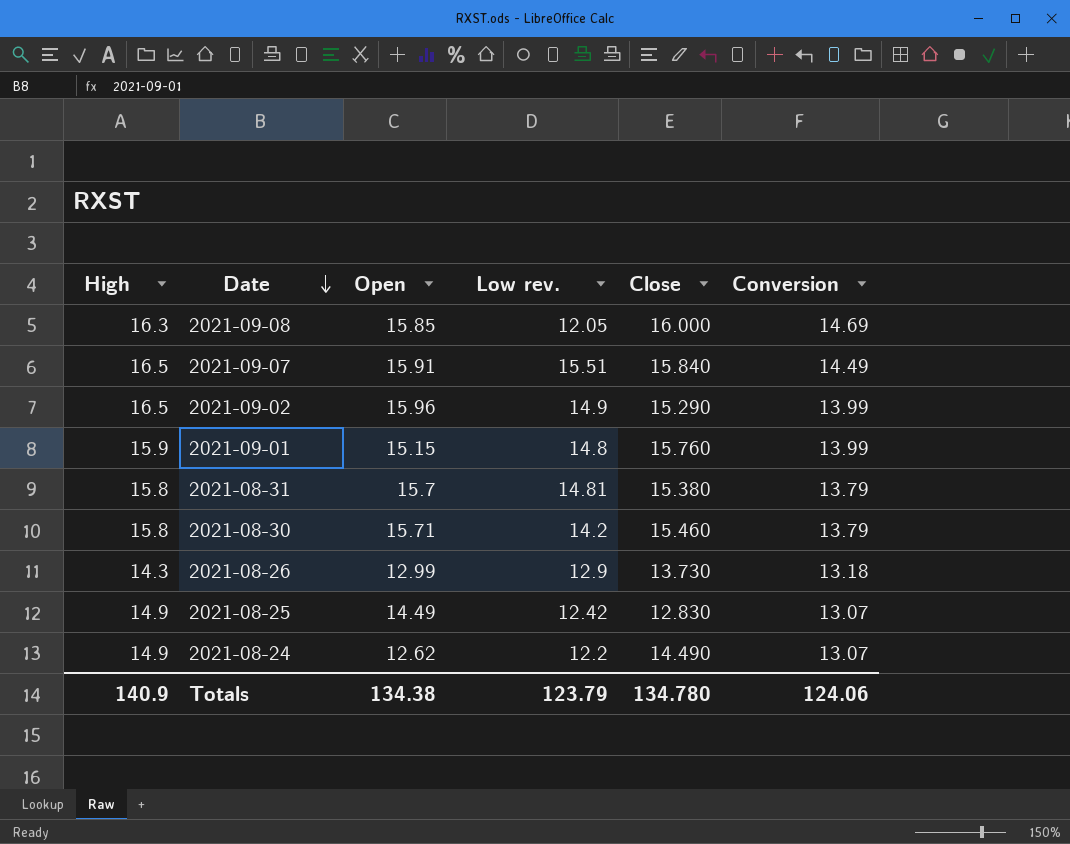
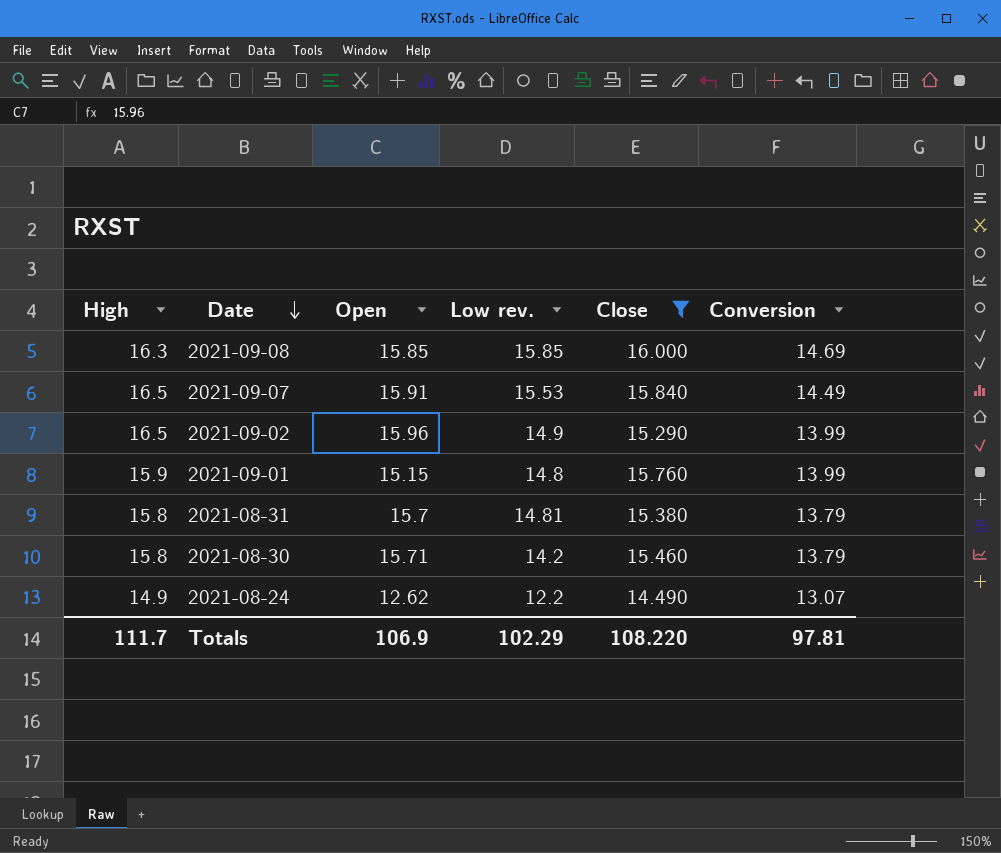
filter: none -> Close >= 14.490
2021-09-08 | Low rev.: 12.05 -> 15.85
2021-09-07 | Low rev.: 15.51 -> 15.53
Totals | High: 140.9 -> 111.7
Totals | Open: 134.38 -> 106.9
Totals | Low rev.: 123.79 -> 102.29
Totals | Close: 134.780 -> 108.220
Totals | Conversion: 124.06 -> 97.81

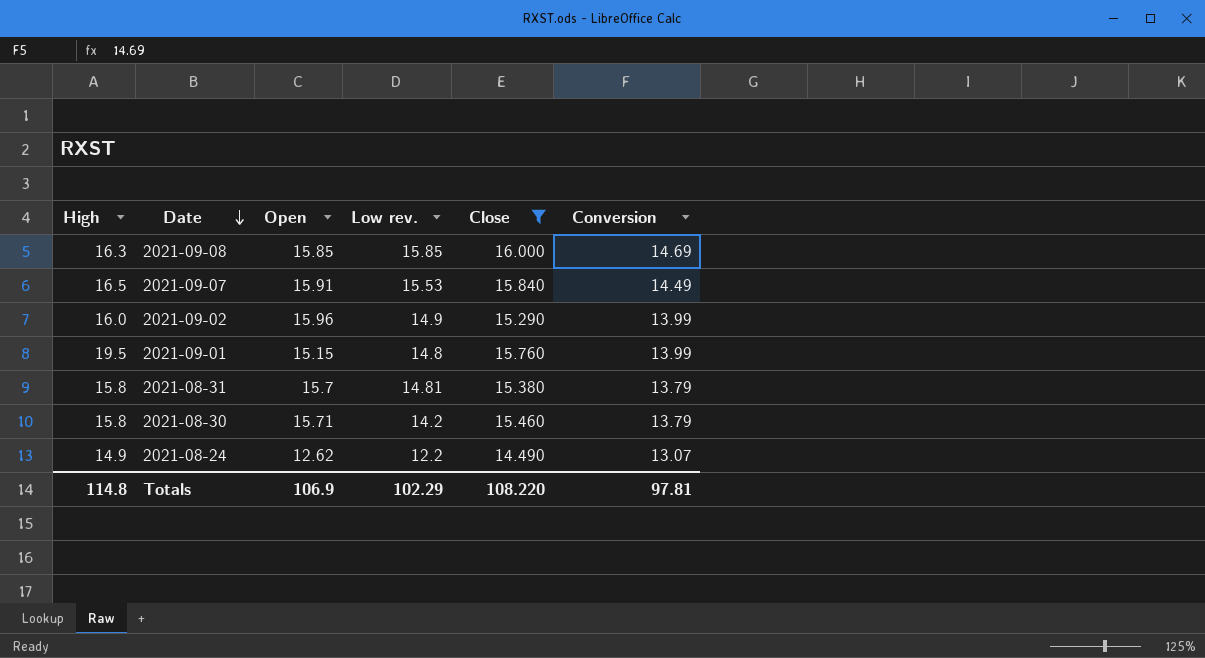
2021-09-02 | High: 16.5 -> 16.0
2021-09-01 | High: 15.9 -> 19.5
Totals | High: 111.7 -> 114.8

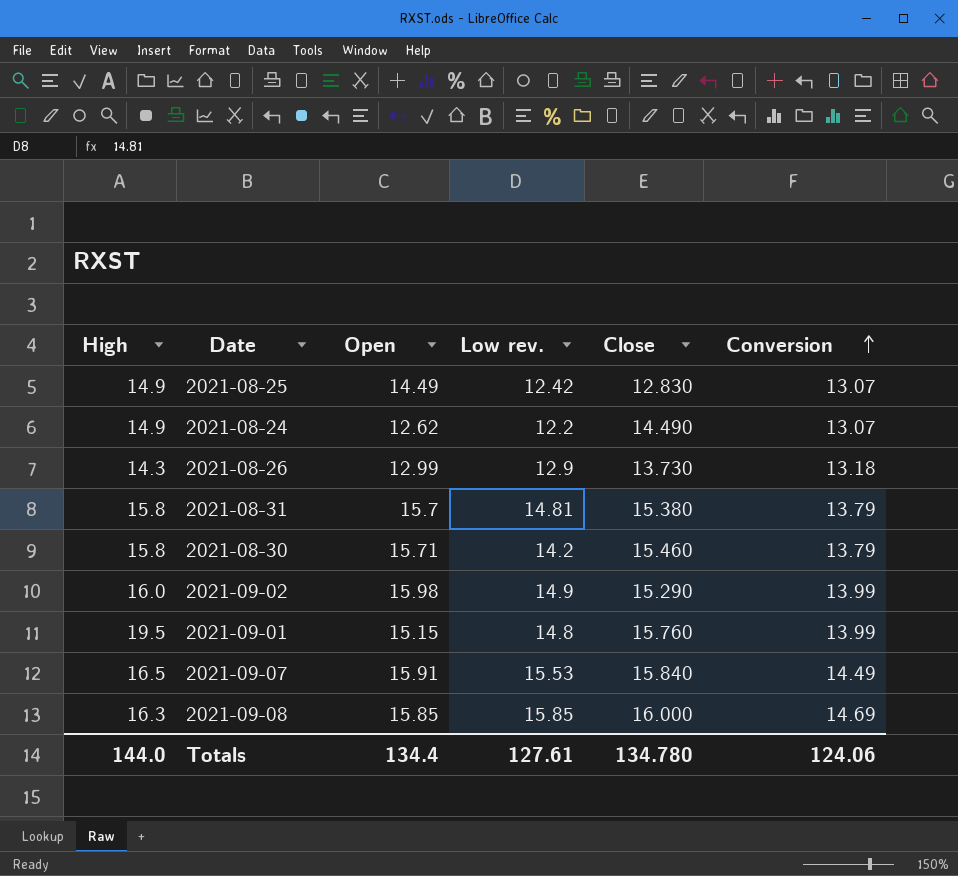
filter: Close >= 14.490 -> none
row order: Date descending -> Conversion ascending
2021-09-02 | Open: 15.96 -> 15.98
Totals | High: 114.8 -> 144.0
Totals | Open: 106.9 -> 134.4
Totals | Low rev.: 102.29 -> 127.61
Totals | Close: 108.220 -> 134.780
Totals | Conversion: 97.81 -> 124.06

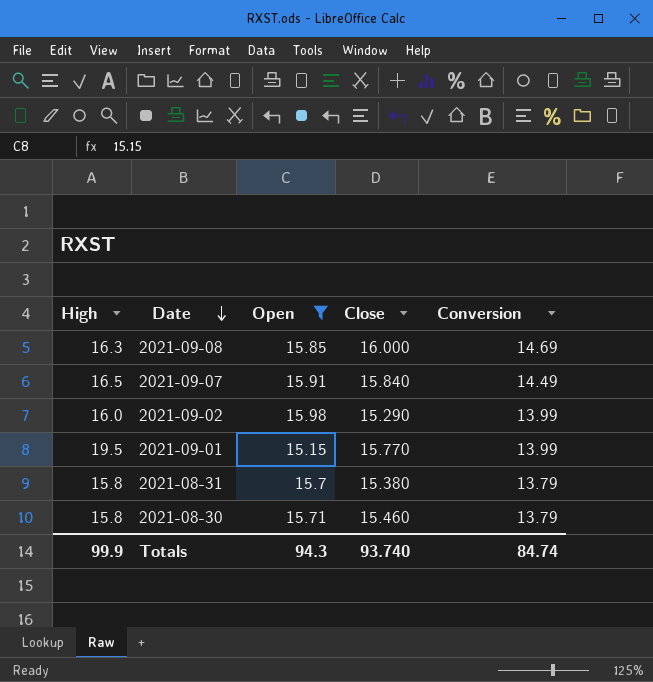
filter: none -> Open >= 15.15
row order: Conversion ascending -> Date descending
column Low rev. | position: 4 -> none
2021-09-01 | Close: 15.760 -> 15.770
Totals | High: 144.0 -> 99.9
Totals | Open: 134.4 -> 94.3
Totals | Close: 134.780 -> 93.740
Totals | Conversion: 124.06 -> 84.74

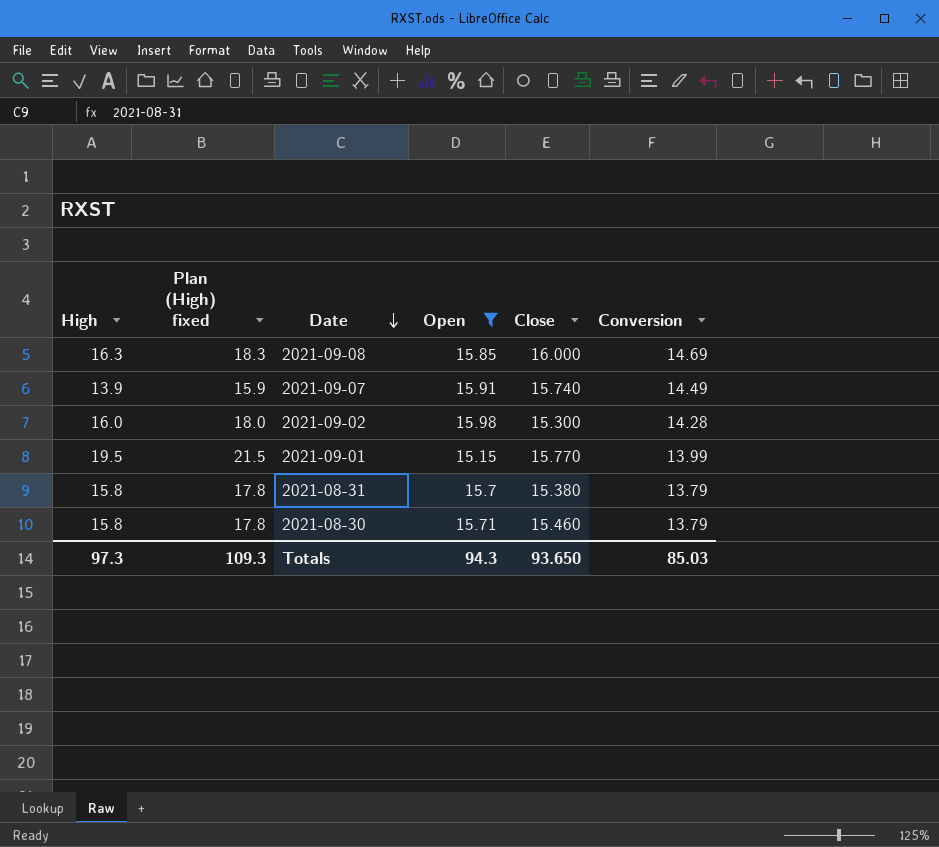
column Plan (High) fixed | formula: none -> [High] + 2
2021-09-07 | High: 16.5 -> 13.9
2021-09-07 | Close: 15.840 -> 15.740
2021-09-02 | Close: 15.290 -> 15.300
2021-09-02 | Conversion: 13.99 -> 14.28
Totals | High: 99.9 -> 97.3
Totals | Close: 93.740 -> 93.650
Totals | Conversion: 84.74 -> 85.03

